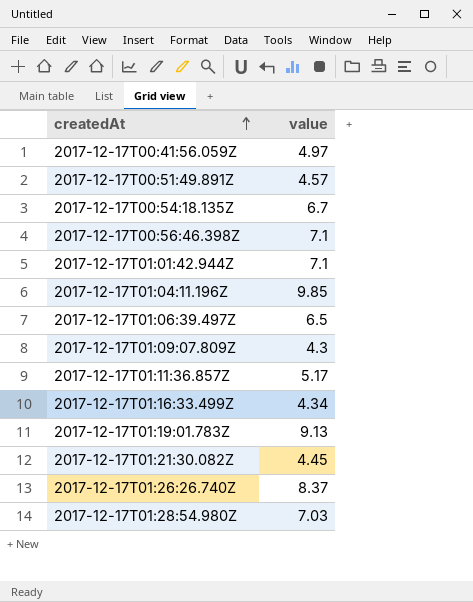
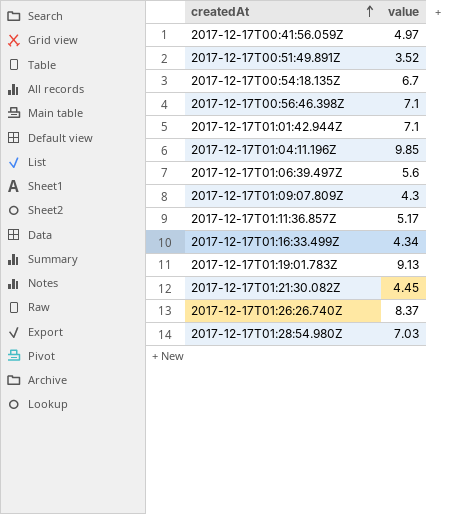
2017-12-17T00:51:49.891Z | value: 4.57 -> 3.52
2017-12-17T01:06:39.497Z | value: 6.5 -> 5.6

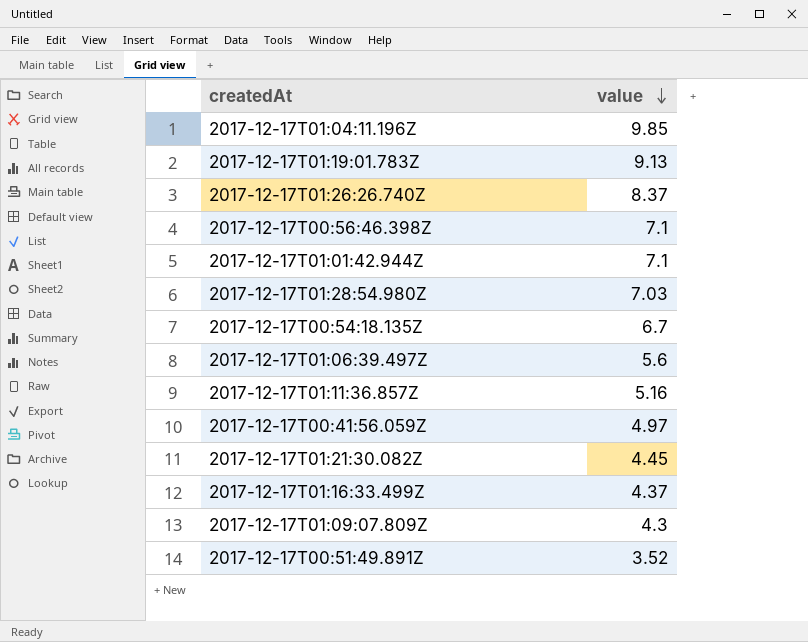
row order: createdAt ascending -> value descending
2017-12-17T01:11:36.857Z | value: 5.17 -> 5.16
2017-12-17T01:16:33.499Z | value: 4.34 -> 4.37

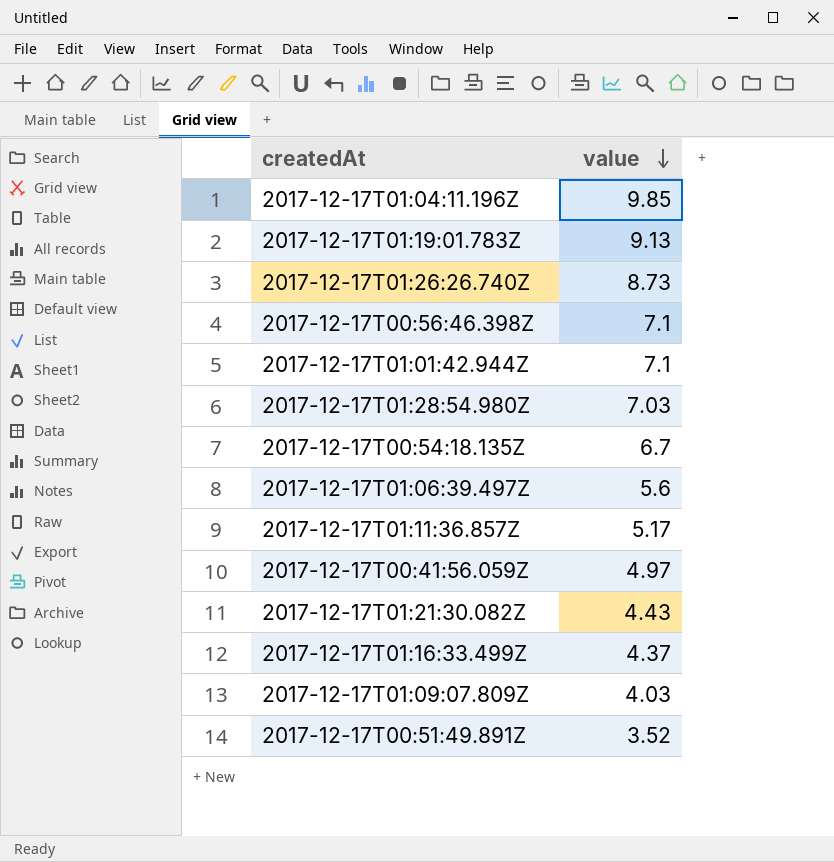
2017-12-17T01:26:26.740Z | value: 8.37 -> 8.73
2017-12-17T01:11:36.857Z | value: 5.16 -> 5.17
2017-12-17T01:21:30.082Z | value: 4.45 -> 4.43
2017-12-17T01:09:07.809Z | value: 4.3 -> 4.03

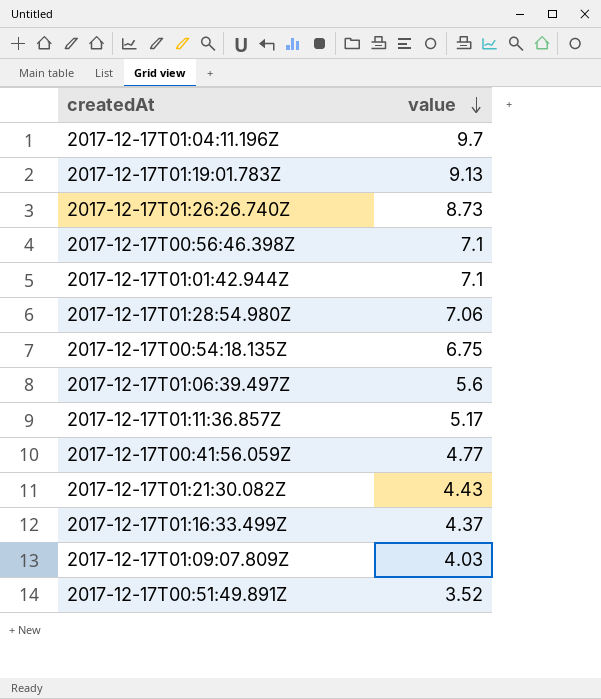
2017-12-17T01:04:11.196Z | value: 9.85 -> 9.7
2017-12-17T01:28:54.980Z | value: 7.03 -> 7.06
2017-12-17T00:54:18.135Z | value: 6.7 -> 6.75
2017-12-17T00:41:56.059Z | value: 4.97 -> 4.77

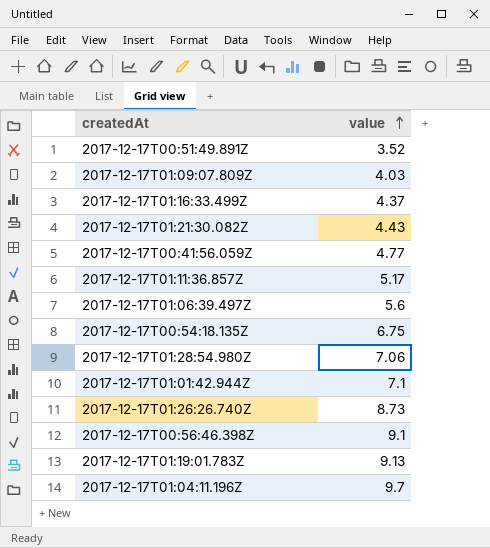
row order: value descending -> value ascending
2017-12-17T00:56:46.398Z | value: 7.1 -> 9.1

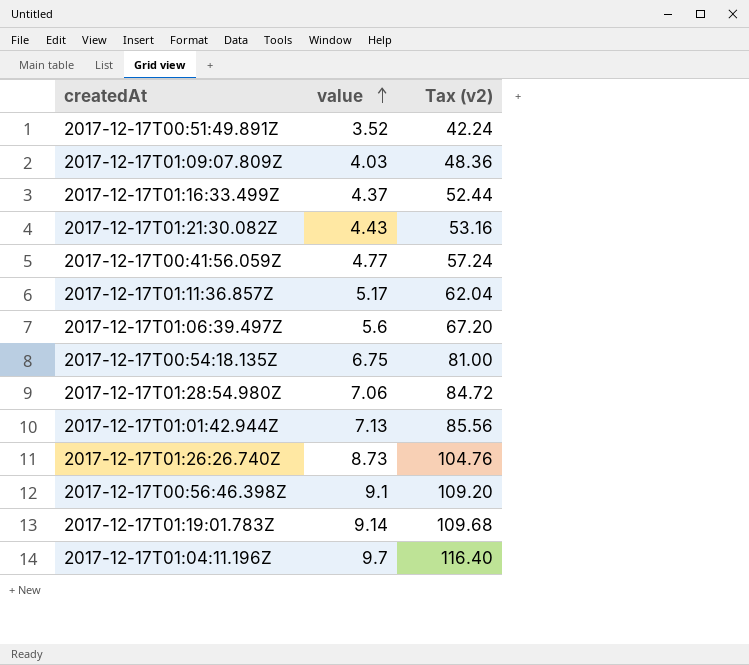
column Tax (v2) | formula: none -> [value] * 12
2017-12-17T01:01:42.944Z | value: 7.1 -> 7.13
2017-12-17T01:19:01.783Z | value: 9.13 -> 9.14

